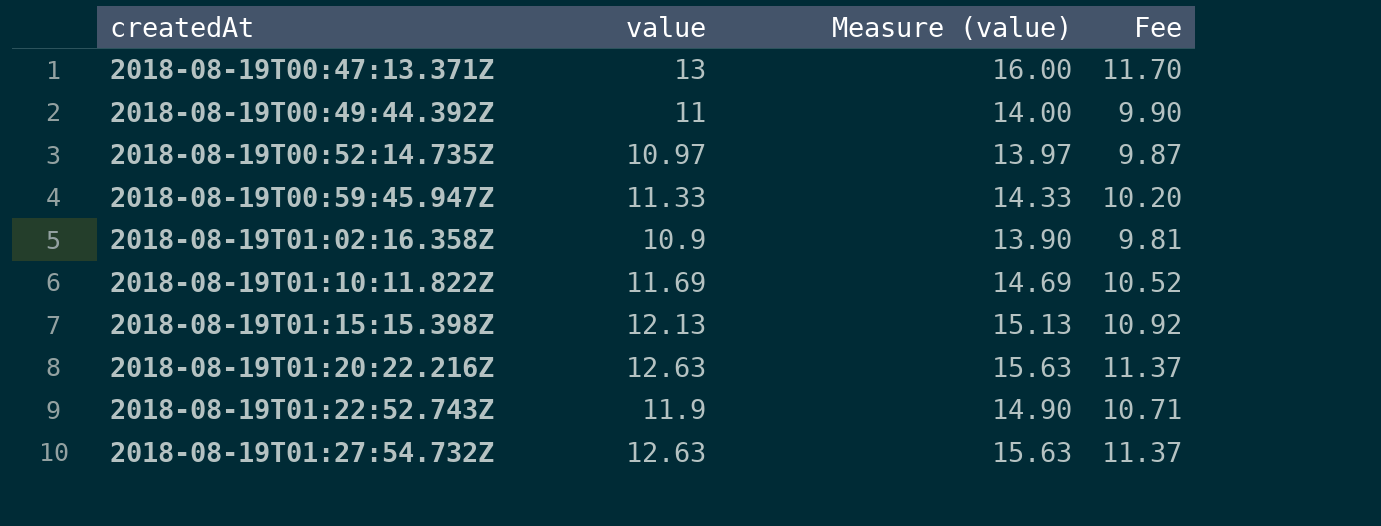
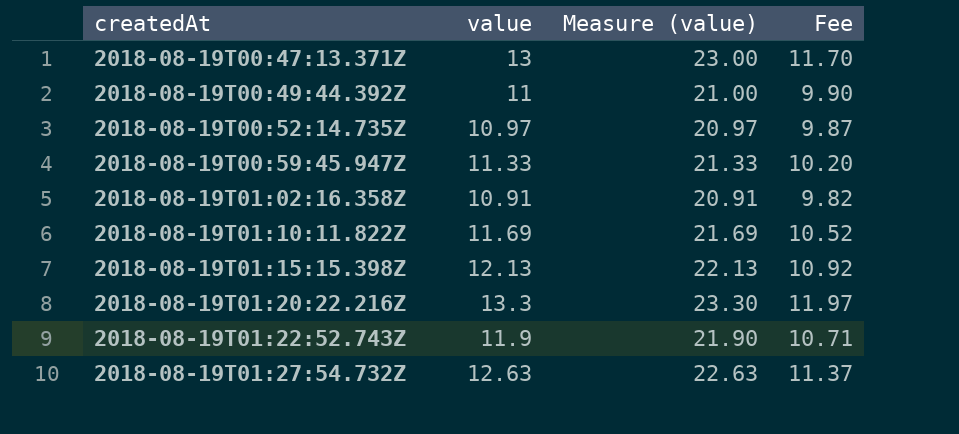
column Measure (value) | formula: [value] + 3 -> [value] + 10
2018-08-19T01:02:16.358Z | value: 10.9 -> 10.91
2018-08-19T01:02:16.358Z | Fee: 9.81 -> 9.82
2018-08-19T01:20:22.216Z | value: 12.63 -> 13.3
2018-08-19T01:20:22.216Z | Fee: 11.37 -> 11.97

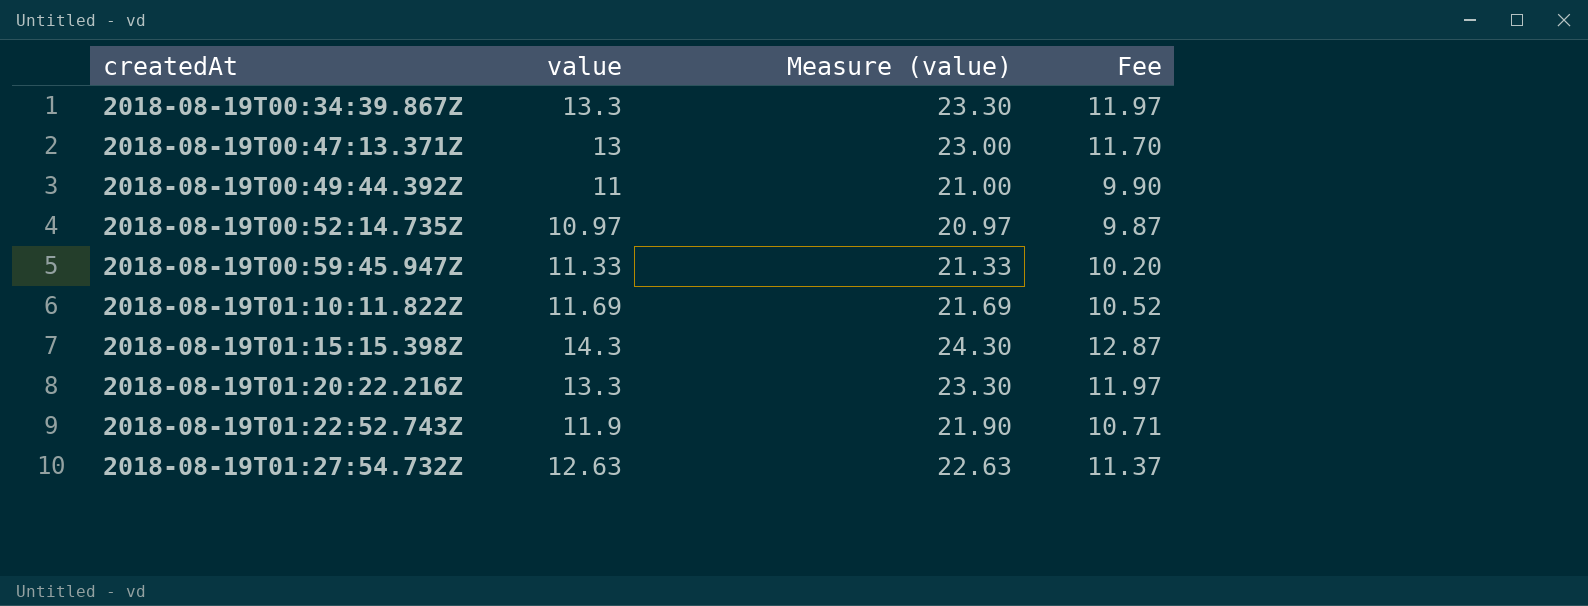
row 2018-08-19T01:02:16.358Z: 10.91 | 20.91 | 9.82 -> none
row 2018-08-19T00:34:39.867Z: none -> 13.3 | 23.30 | 11.97
2018-08-19T01:15:15.398Z | value: 12.13 -> 14.3
2018-08-19T01:15:15.398Z | Measure (value): 22.13 -> 24.30
2018-08-19T01:15:15.398Z | Fee: 10.92 -> 12.87

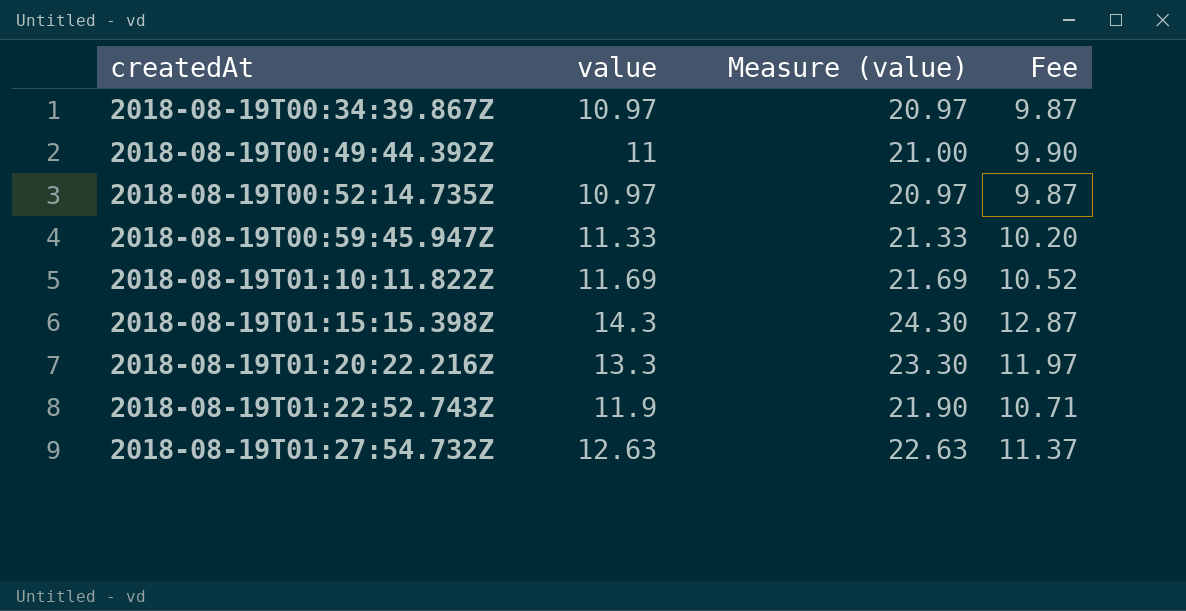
row 2018-08-19T00:47:13.371Z: 13 | 23.00 | 11.70 -> none
2018-08-19T00:34:39.867Z | value: 13.3 -> 10.97
2018-08-19T00:34:39.867Z | Measure (value): 23.30 -> 20.97
2018-08-19T00:34:39.867Z | Fee: 11.97 -> 9.87

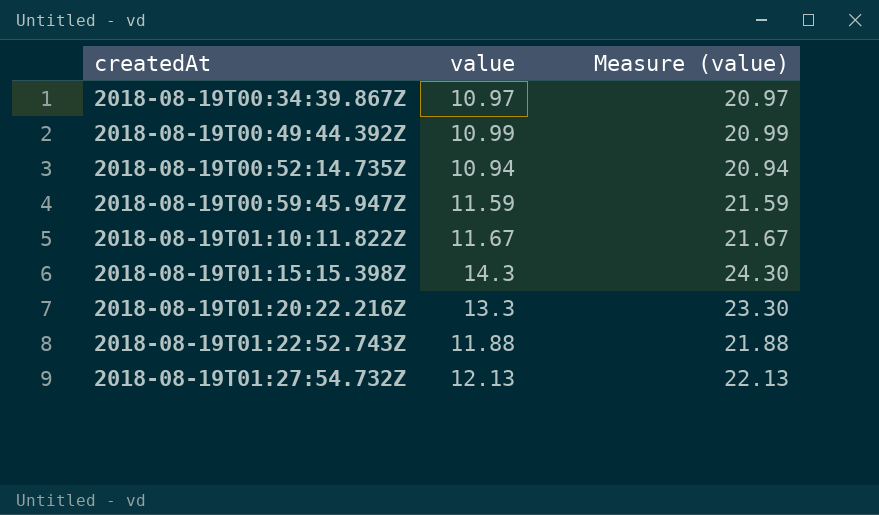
column Fee | formula: [value] * 0.9 -> none
2018-08-19T00:49:44.392Z | value: 11 -> 10.99
2018-08-19T00:49:44.392Z | Measure (value): 21.00 -> 20.99
2018-08-19T00:52:14.735Z | value: 10.97 -> 10.94
2018-08-19T00:52:14.735Z | Measure (value): 20.97 -> 20.94
2018-08-19T00:59:45.947Z | value: 11.33 -> 11.59
2018-08-19T00:59:45.947Z | Measure (value): 21.33 -> 21.59
2018-08-19T01:10:11.822Z | value: 11.69 -> 11.67
2018-08-19T01:10:11.822Z | Measure (value): 21.69 -> 21.67
2018-08-19T01:22:52.743Z | value: 11.9 -> 11.88
2018-08-19T01:22:52.743Z | Measure (value): 21.90 -> 21.88
2018-08-19T01:27:54.732Z | value: 12.63 -> 12.13
2018-08-19T01:27:54.732Z | Measure (value): 22.63 -> 22.13

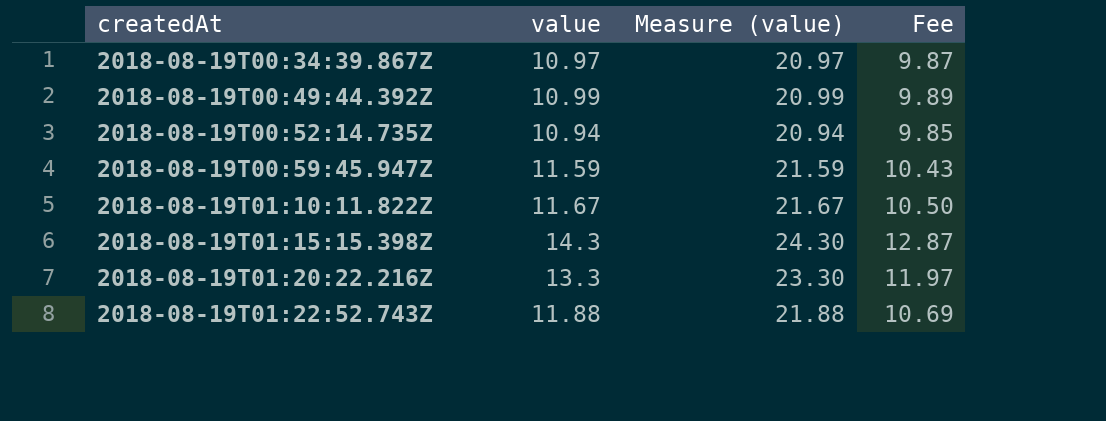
column Fee | formula: none -> [value] * 0.9
row 2018-08-19T01:27:54.732Z: 12.13 | 22.13 -> none

